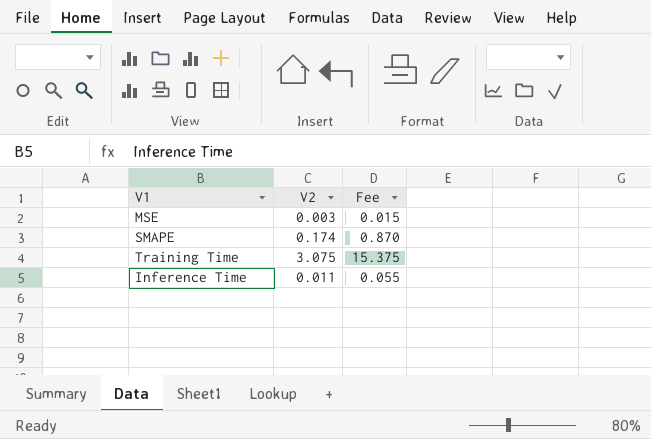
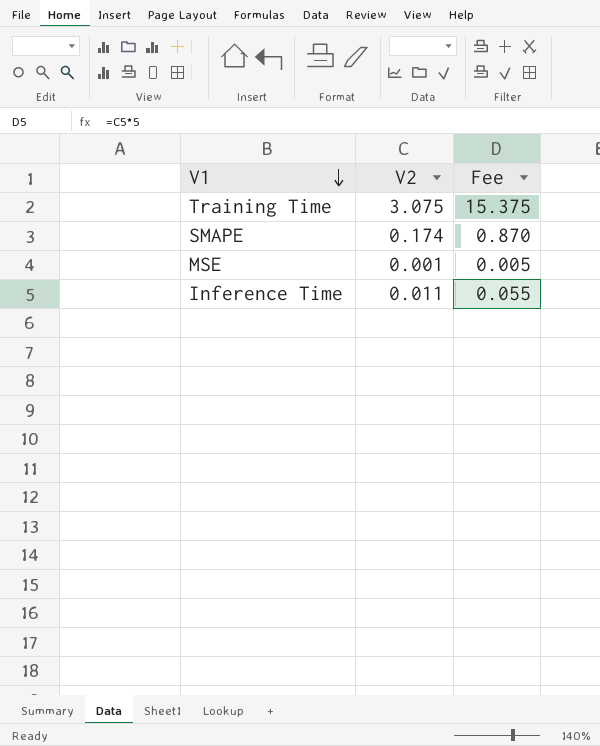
row order: none -> V1 descending
MSE | V2: 0.003 -> 0.001
MSE | Fee: 0.015 -> 0.005

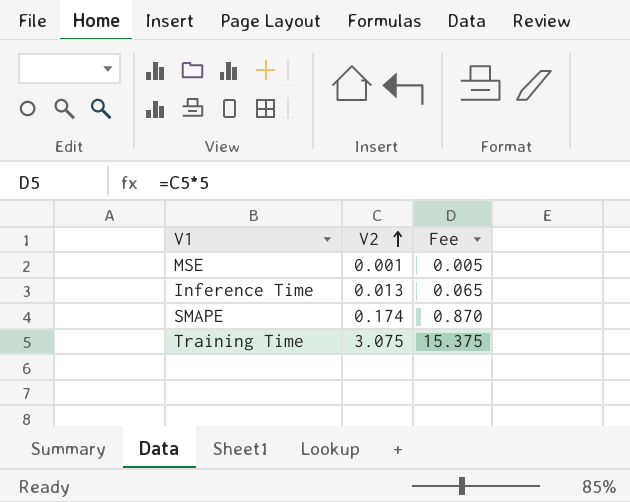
row order: V1 descending -> V2 ascending
Inference Time | V2: 0.011 -> 0.013
Inference Time | Fee: 0.055 -> 0.065

